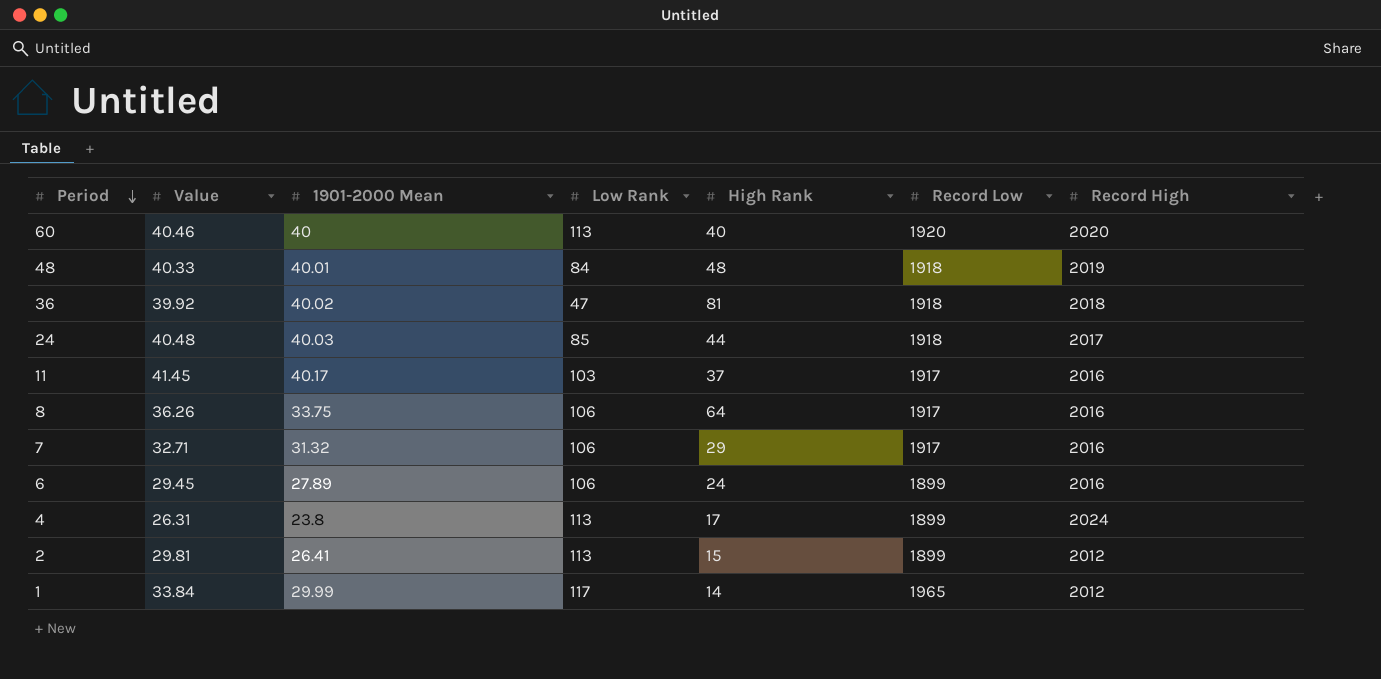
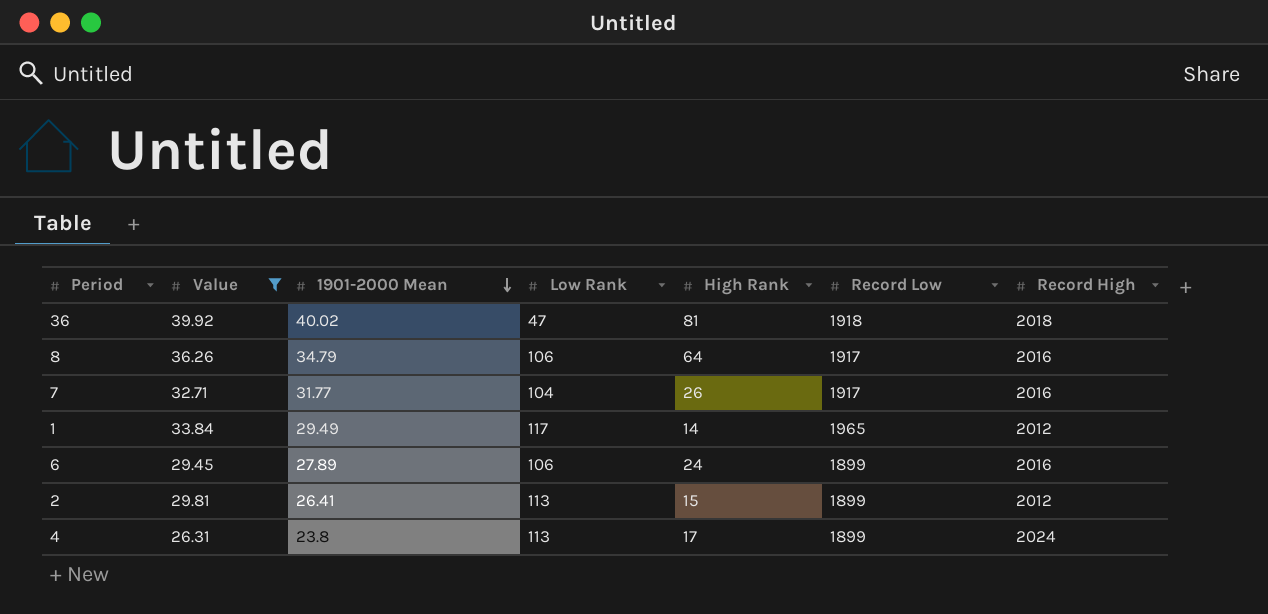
filter: none -> Value <= 39.92
row order: Period descending -> 1901-2000 Mean descending
8 | 1901-2000 Mean: 33.75 -> 34.79
7 | 1901-2000 Mean: 31.32 -> 31.77
7 | Low Rank: 106 -> 104
7 | High Rank: 29 -> 26
1 | 1901-2000 Mean: 29.99 -> 29.49

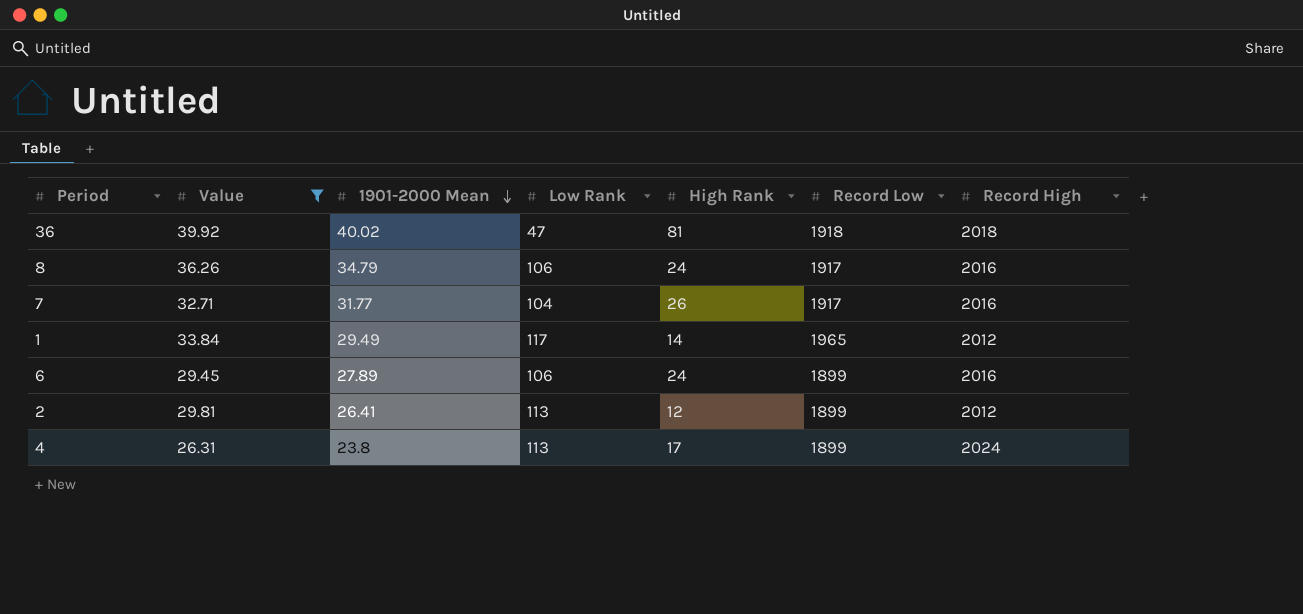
8 | High Rank: 64 -> 24
2 | High Rank: 15 -> 12

